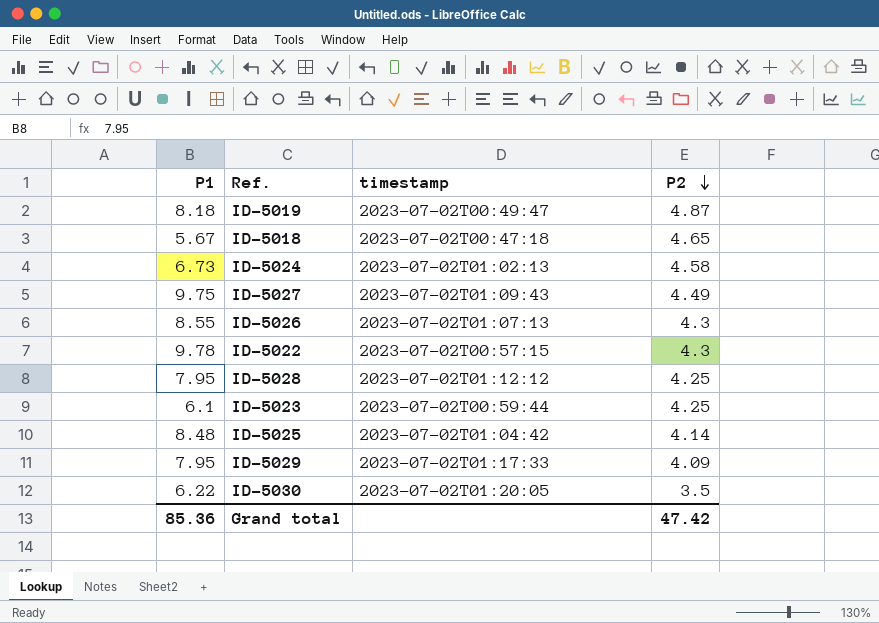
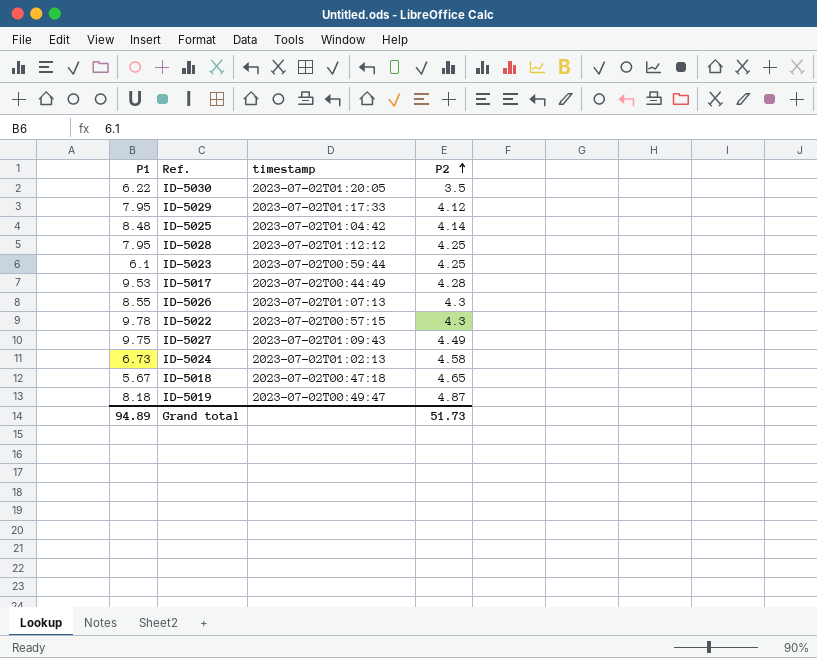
row order: P2 descending -> P2 ascending
ID-5029 | P2: 4.09 -> 4.12
row ID-5017: none -> 9.53 | 2023-07-02T00:44:49 | 4.28
Grand total | P1: 85.36 -> 94.89
Grand total | P2: 47.42 -> 51.73

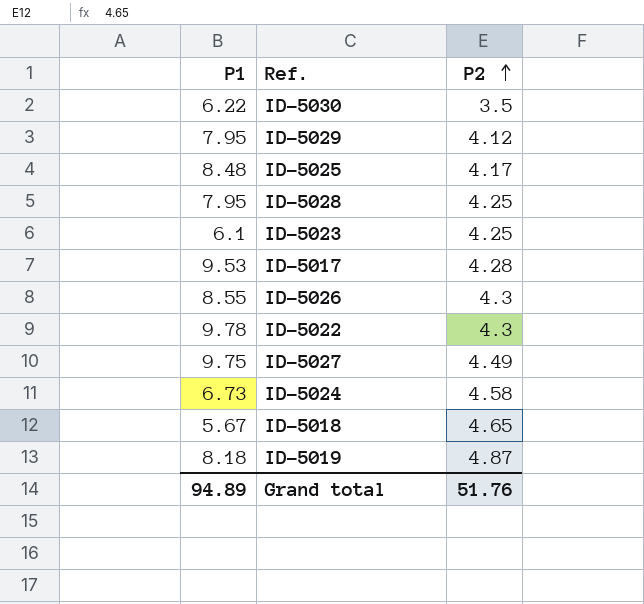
column timestamp | position: 3 -> none
ID-5025 | P2: 4.14 -> 4.17
Grand total | P2: 51.73 -> 51.76

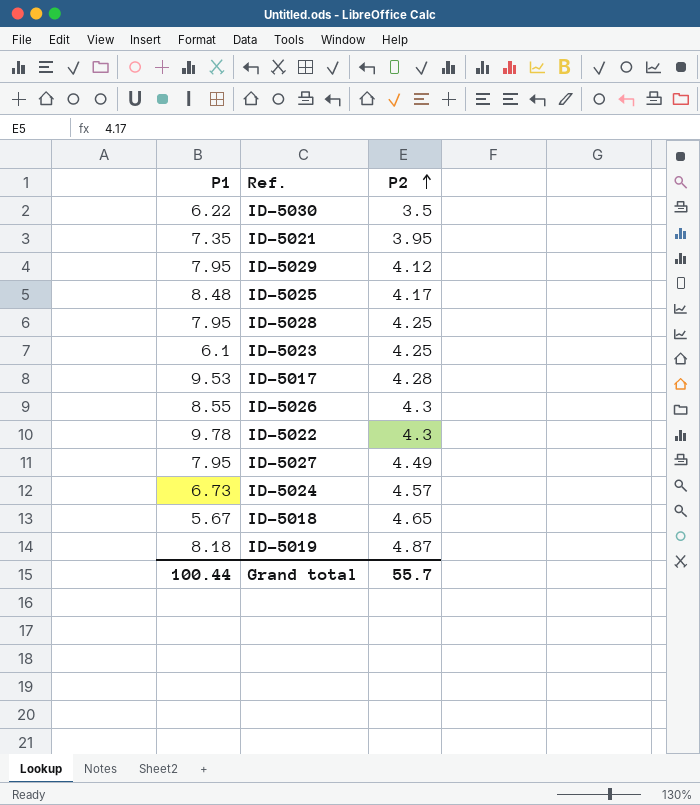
row ID-5021: none -> 7.35 | 3.95
ID-5027 | P1: 9.75 -> 7.95
ID-5024 | P2: 4.58 -> 4.57
Grand total | P1: 94.89 -> 100.44
Grand total | P2: 51.76 -> 55.7

